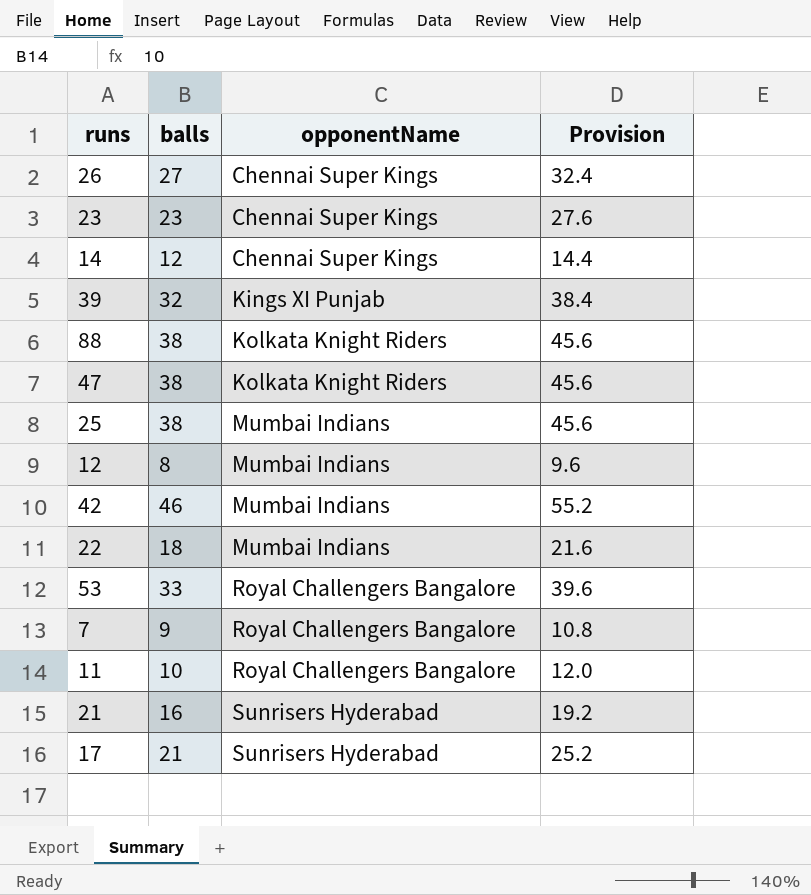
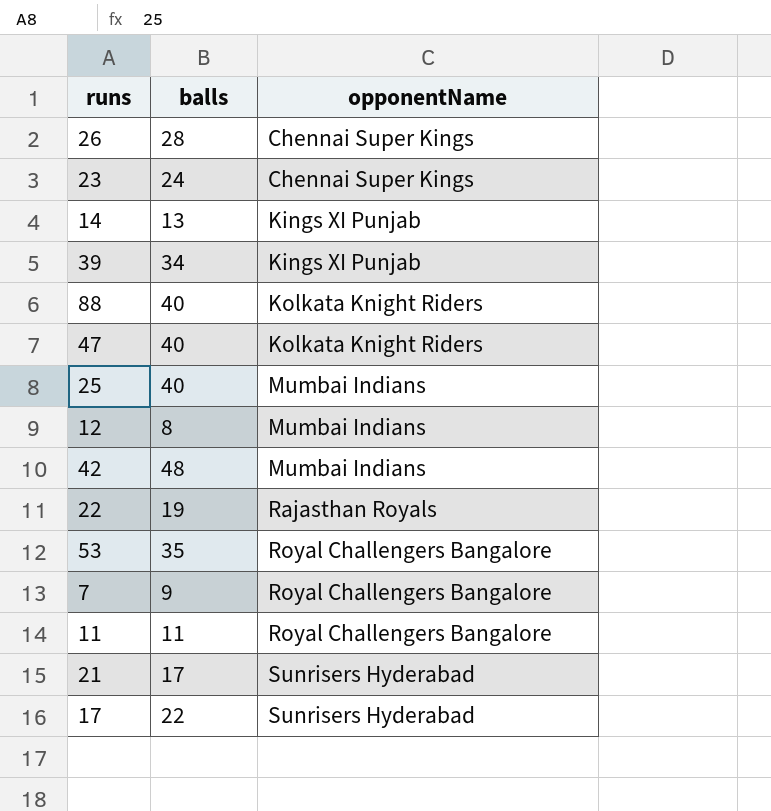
column Provision | formula: [balls] * 1.2 -> none
26 | balls: 27 -> 28
23 | balls: 23 -> 24
14 | balls: 12 -> 13
14 | opponentName: Chennai Super Kings -> Kings XI Punjab
39 | balls: 32 -> 34
88 | balls: 38 -> 40
47 | balls: 38 -> 40
25 | balls: 38 -> 40
42 | balls: 46 -> 48
22 | balls: 18 -> 19
22 | opponentName: Mumbai Indians -> Rajasthan Royals
53 | balls: 33 -> 35
11 | balls: 10 -> 11
21 | balls: 16 -> 17
17 | balls: 21 -> 22

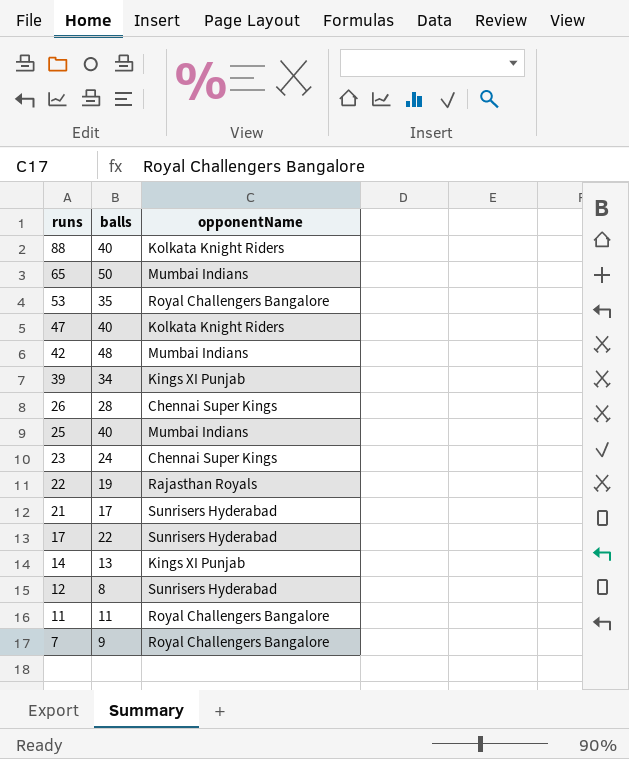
row order: opponentName ascending -> runs descending
row 65: none -> 50 | Mumbai Indians
12 | opponentName: Mumbai Indians -> Sunrisers Hyderabad

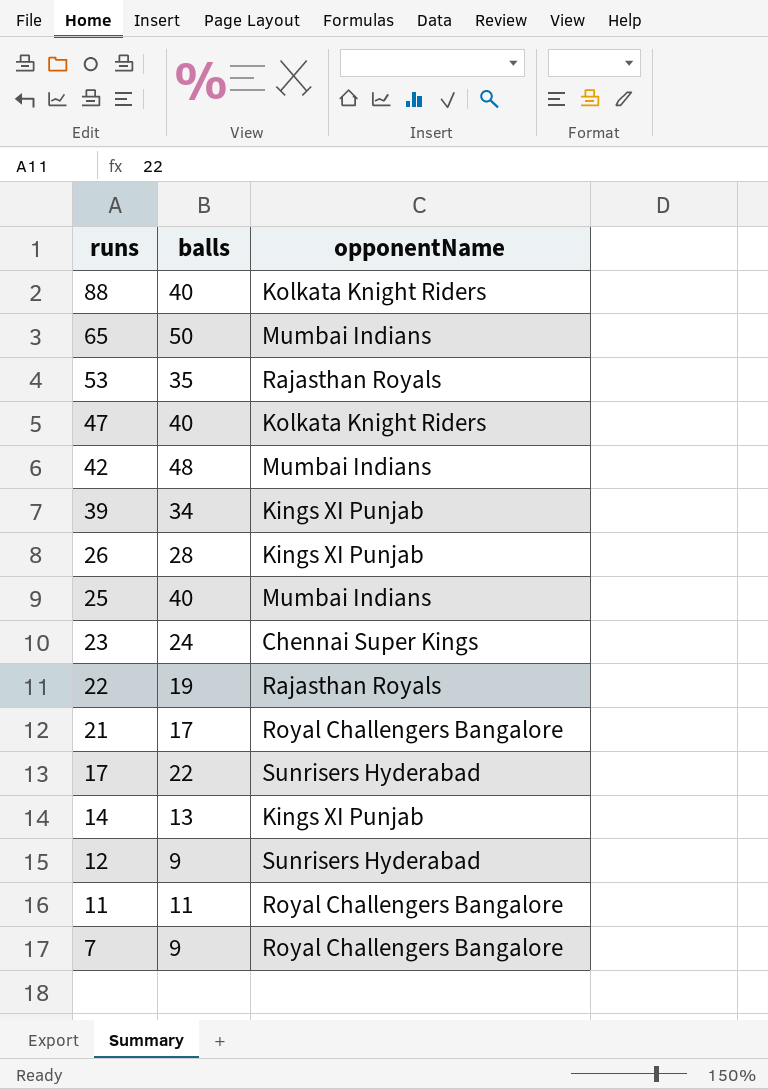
53 | opponentName: Royal Challengers Bangalore -> Rajasthan Royals
26 | opponentName: Chennai Super Kings -> Kings XI Punjab
21 | opponentName: Sunrisers Hyderabad -> Royal Challengers Bangalore
12 | balls: 8 -> 9

